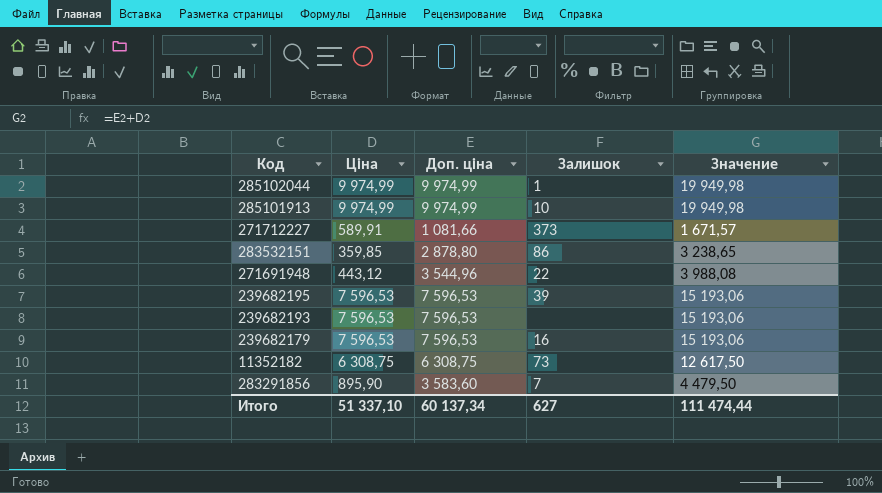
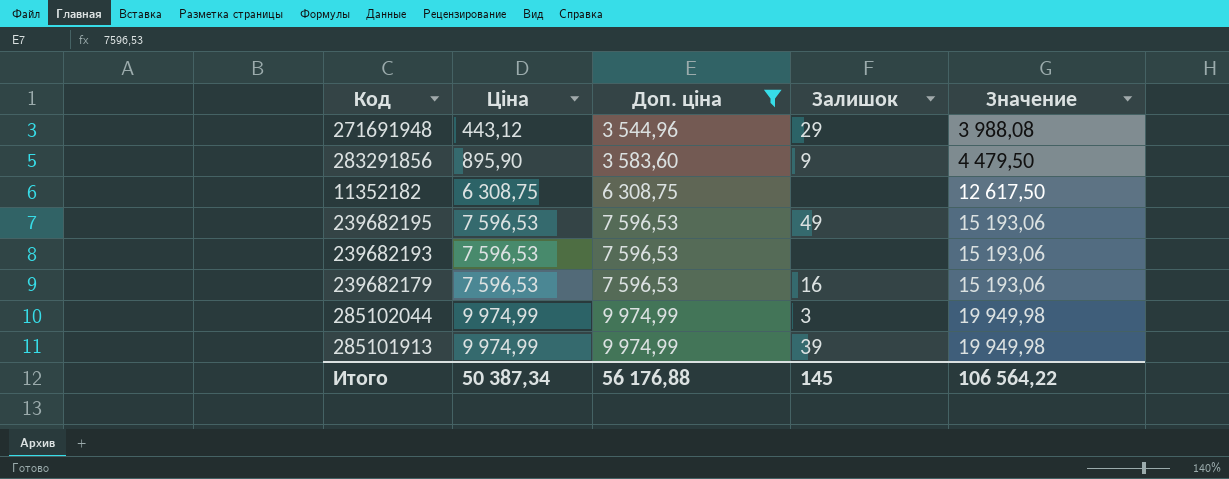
filter: none -> Доп. ціна >= 3 544,96
row order: none -> Ціна ascending
271691948 | Залишок: 22 -> 29
283291856 | Залишок: 7 -> 9
11352182 | Залишок: 73 -> none
239682195 | Залишок: 39 -> 49
285102044 | Залишок: 1 -> 3
285101913 | Залишок: 10 -> 39
Итого | Ціна: 51 337,10 -> 50 387,34
Итого | Доп. ціна: 60 137,34 -> 56 176,88
Итого | Залишок: 627 -> 145
Итого | Значение: 111 474,44 -> 106 564,22

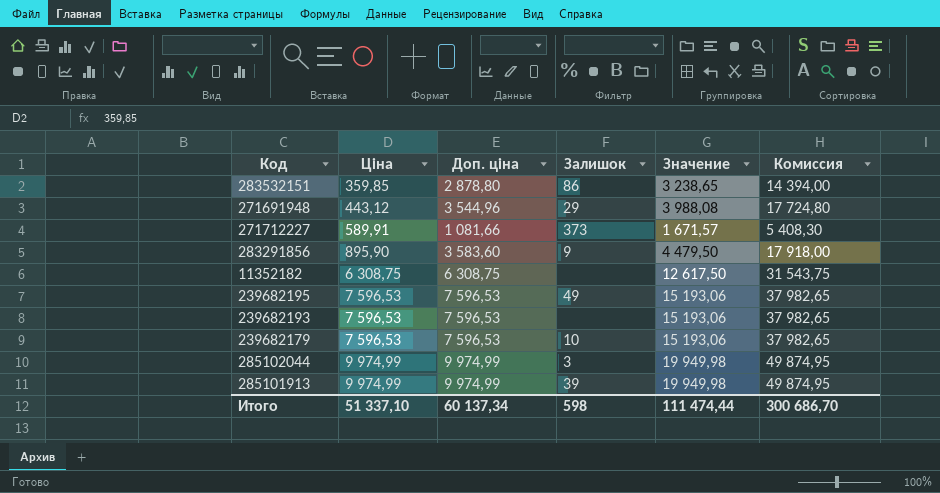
filter: Доп. ціна >= 3 544,96 -> none
column Комиссия | formula: none -> [Доп. ціна] * 5
239682179 | Залишок: 16 -> 10
Итого | Ціна: 50 387,34 -> 51 337,10
Итого | Доп. ціна: 56 176,88 -> 60 137,34
Итого | Залишок: 145 -> 598
Итого | Значение: 106 564,22 -> 111 474,44

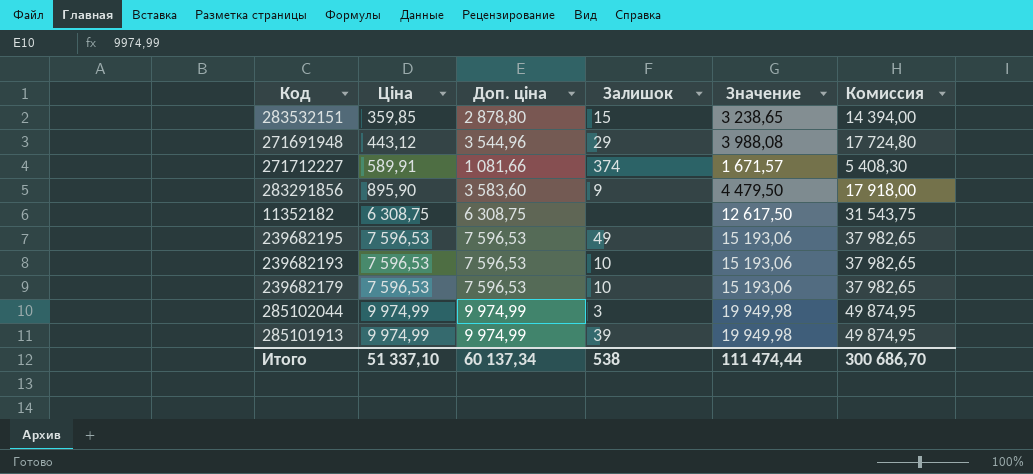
283532151 | Залишок: 86 -> 15
271712227 | Залишок: 373 -> 374
239682193 | Залишок: none -> 10
Итого | Залишок: 598 -> 538

